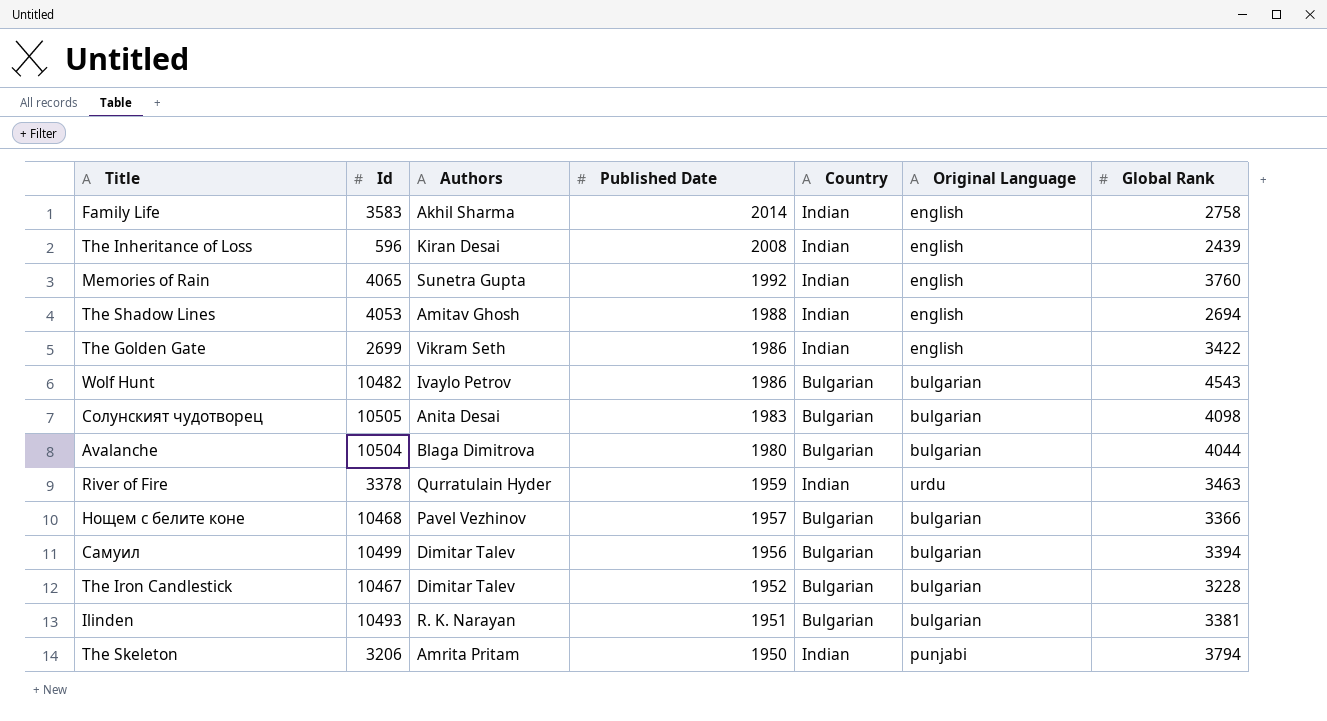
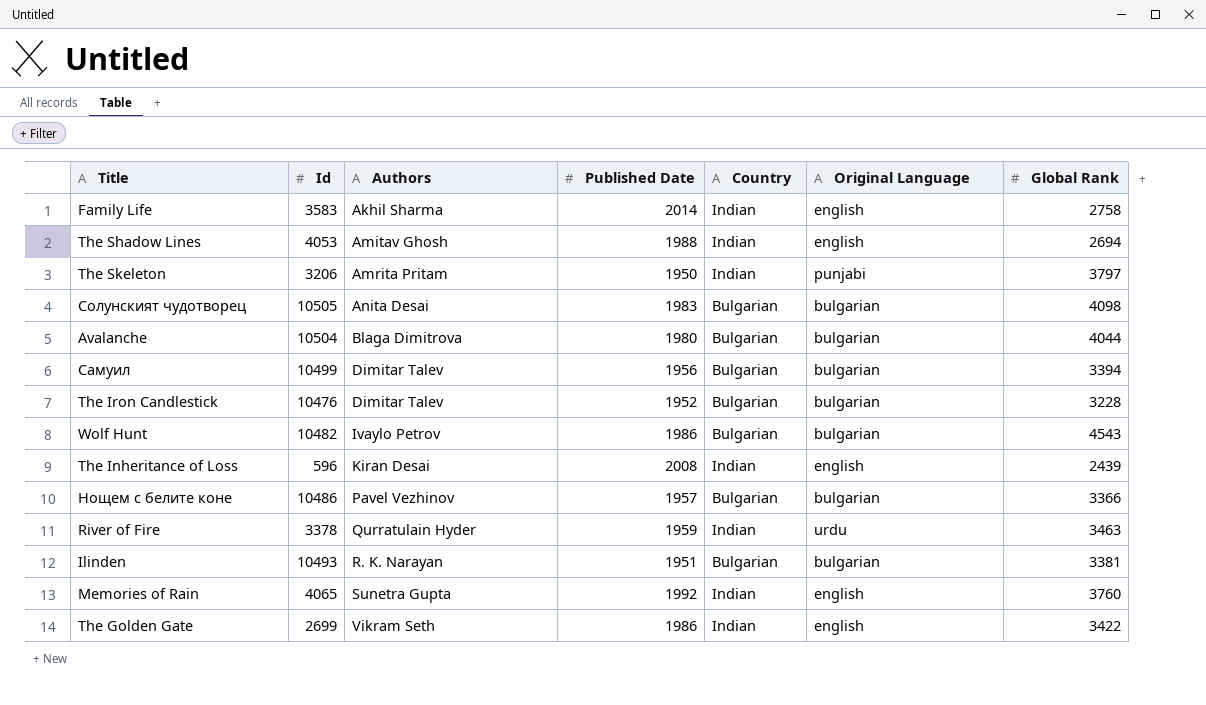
row order: Published Date descending -> Authors ascending
The Skeleton | Global Rank: 3794 -> 3797
The Iron Candlestick | Id: 10467 -> 10476
Нощем с белите коне | Id: 10468 -> 10486

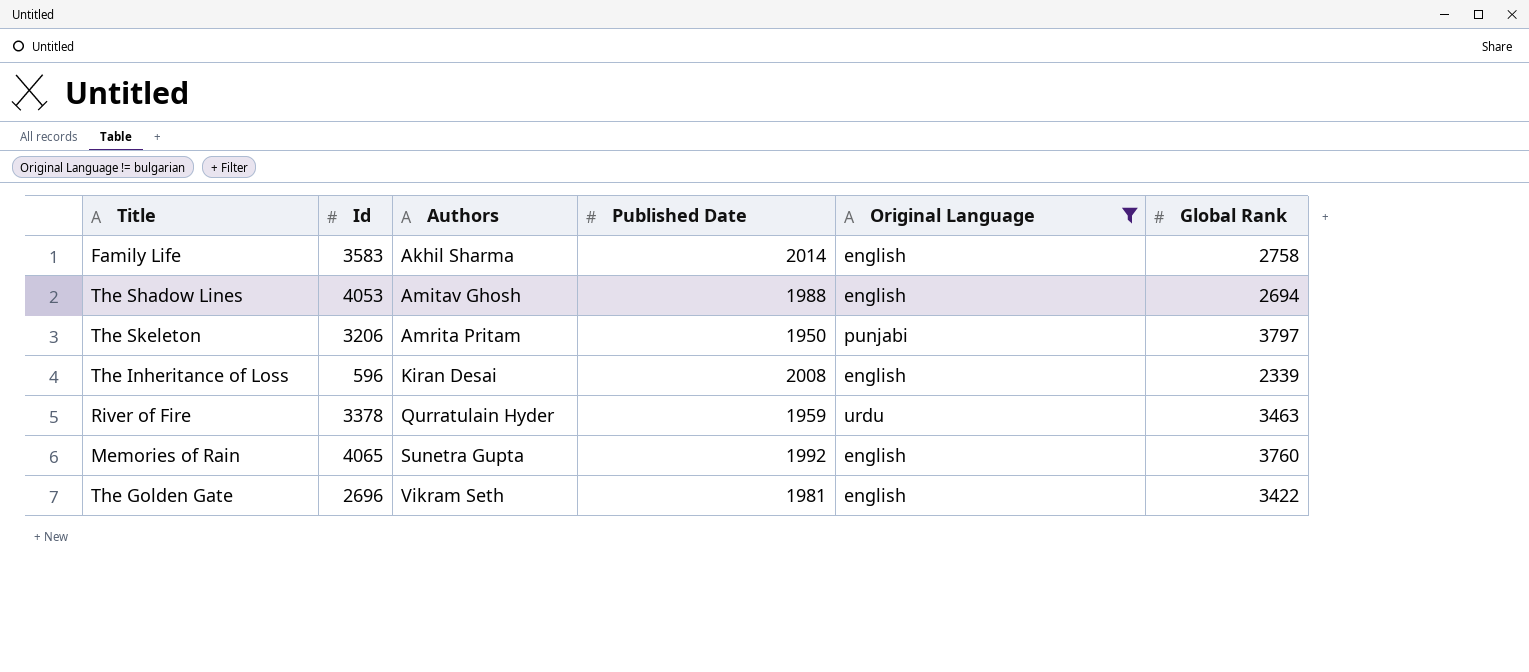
filter: none -> Original Language != bulgarian
column Country | position: 5 -> none
The Inheritance of Loss | Global Rank: 2439 -> 2339
The Golden Gate | Id: 2699 -> 2696
The Golden Gate | Published Date: 1986 -> 1981

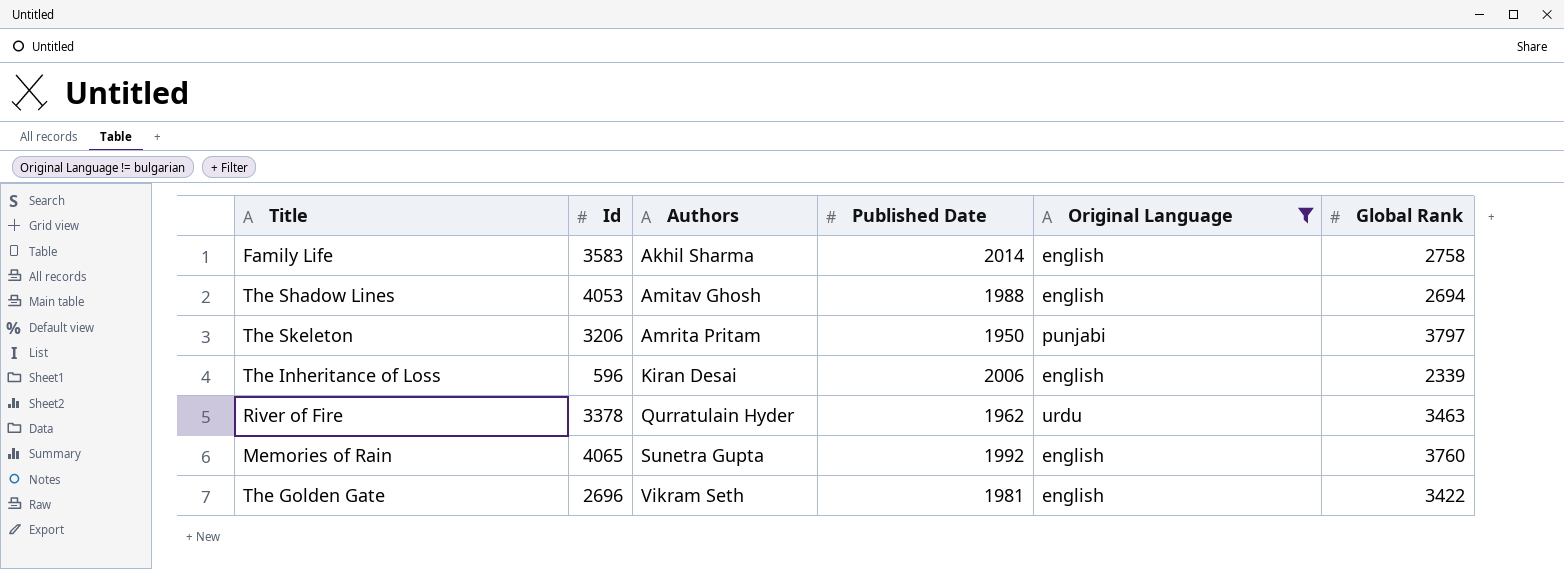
The Inheritance of Loss | Published Date: 2008 -> 2006
River of Fire | Published Date: 1959 -> 1962

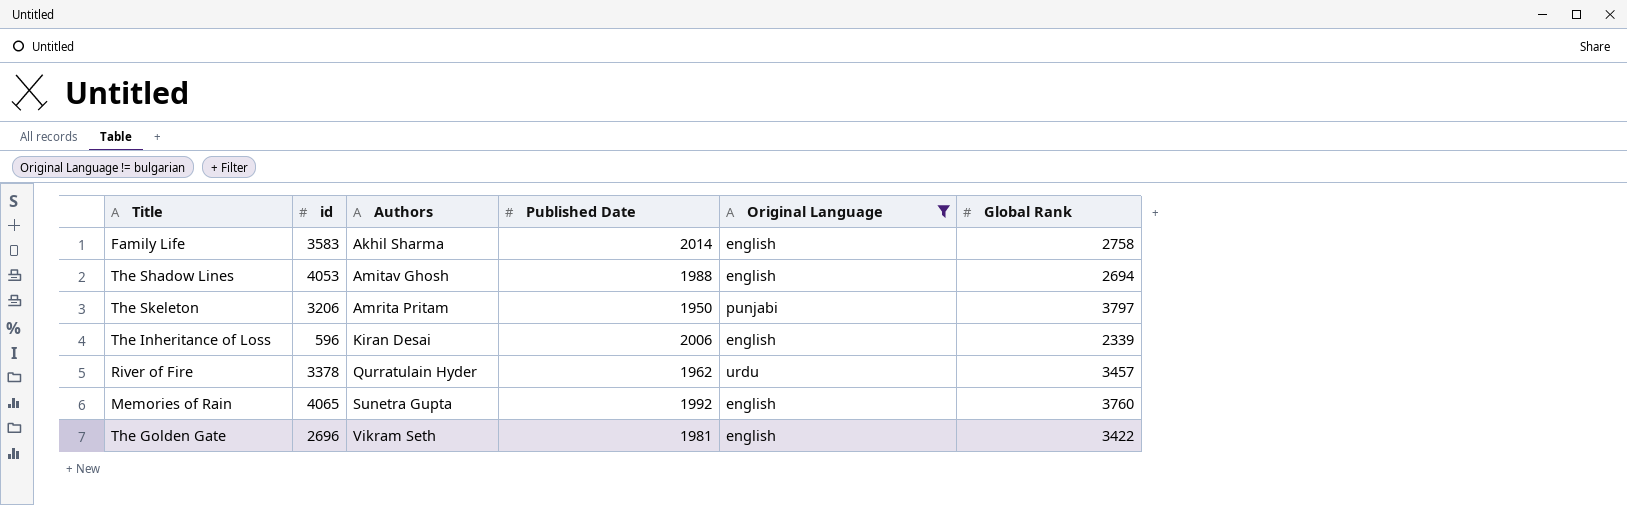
column name: Id -> id
River of Fire | Global Rank: 3463 -> 3457

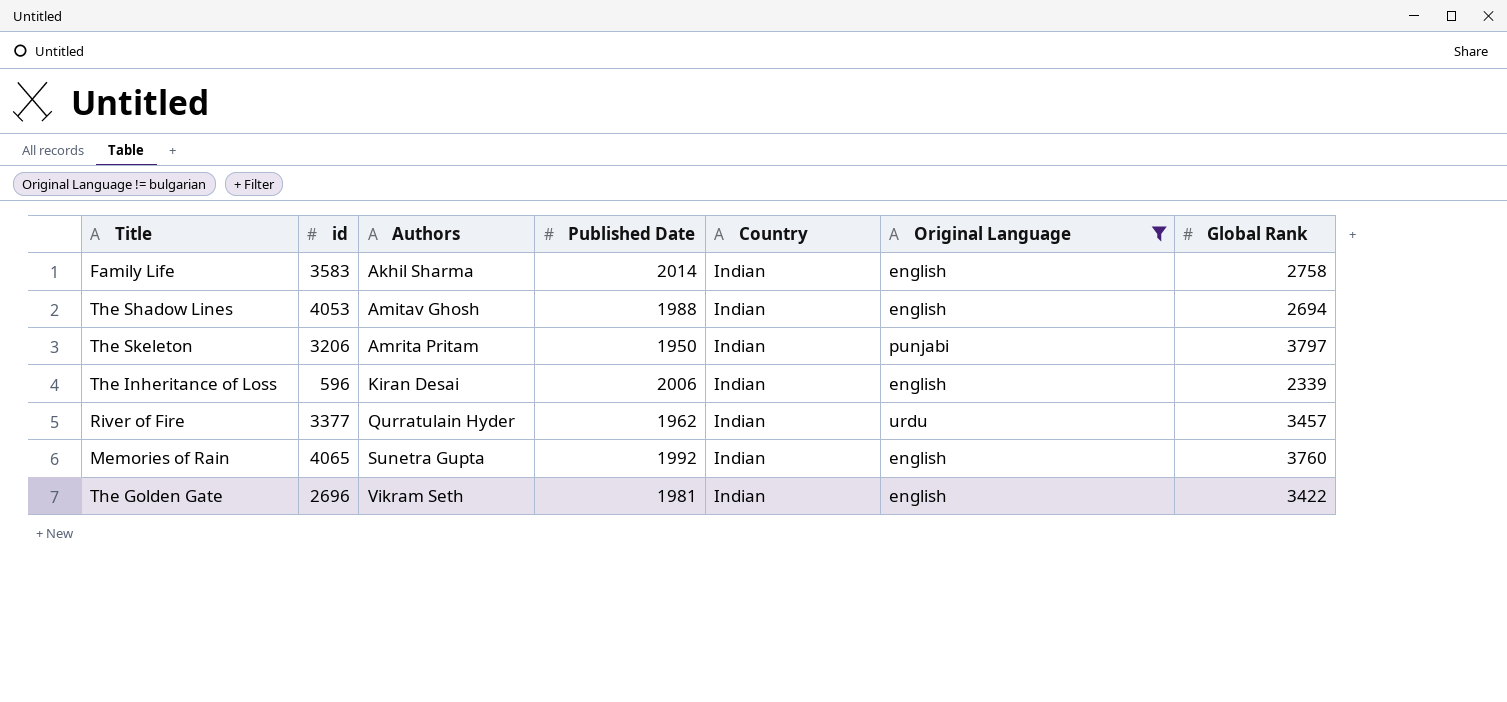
column Country | position: none -> 5
River of Fire | id: 3378 -> 3377

